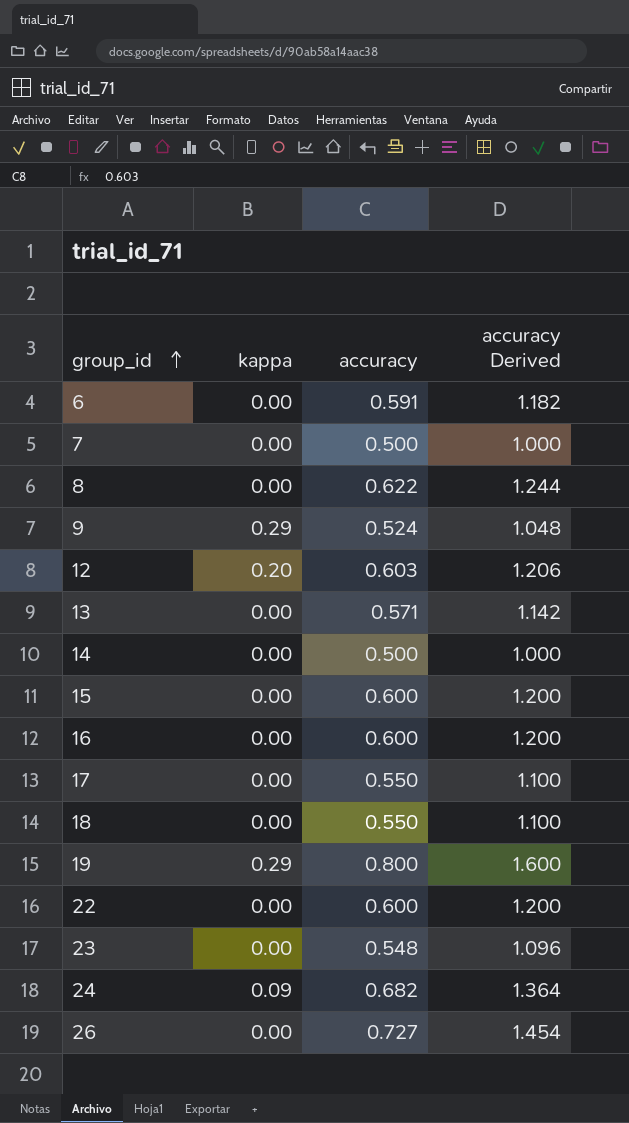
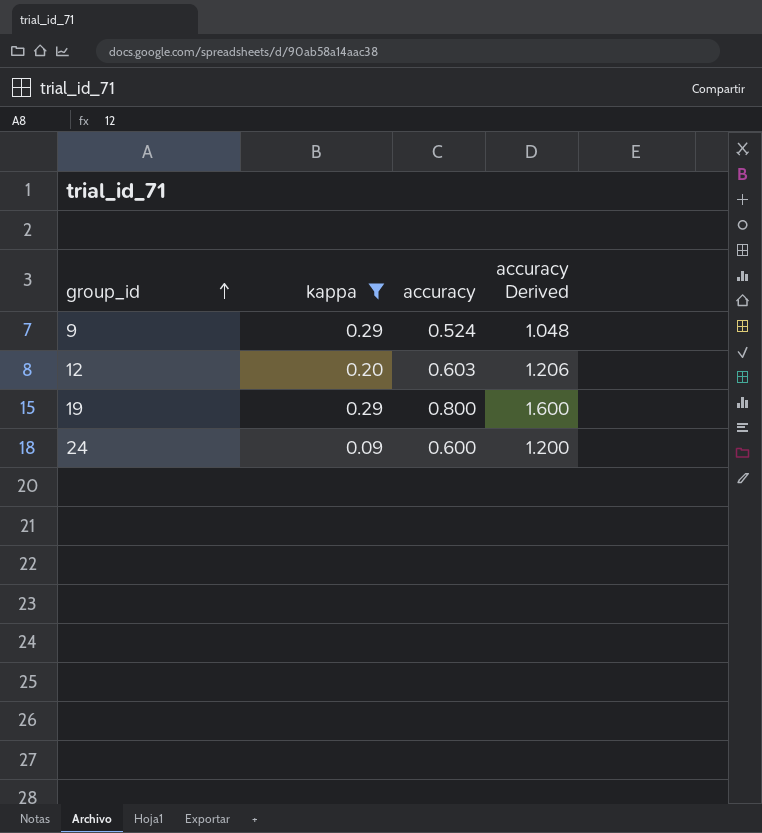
filter: none -> kappa != 0.00
24 | accuracy: 0.682 -> 0.600
24 | accuracy Derived: 1.364 -> 1.200

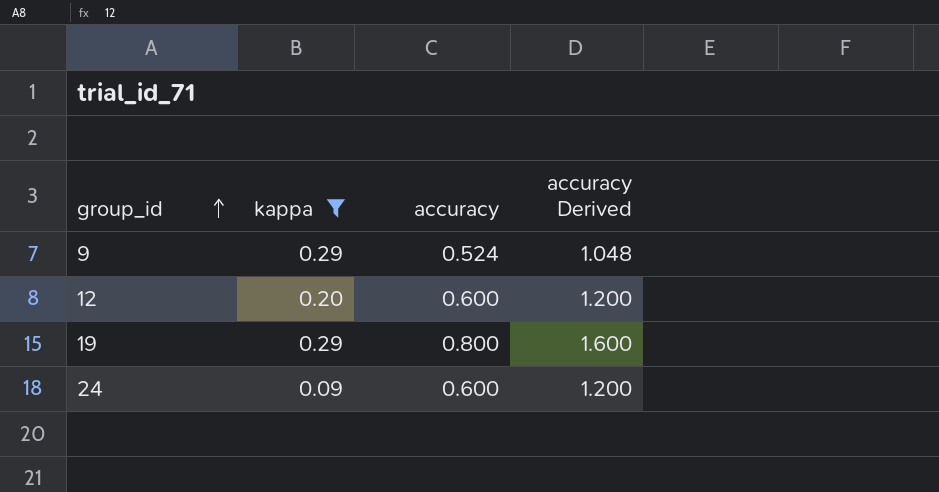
12 | accuracy: 0.603 -> 0.600
12 | accuracy Derived: 1.206 -> 1.200

